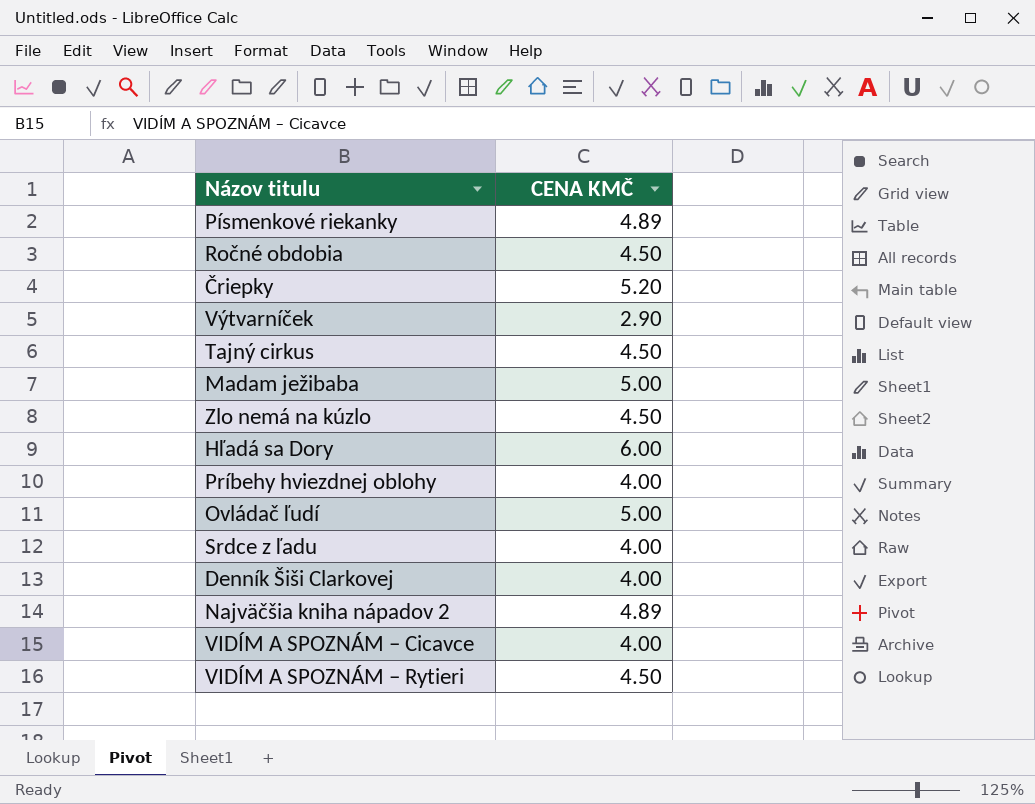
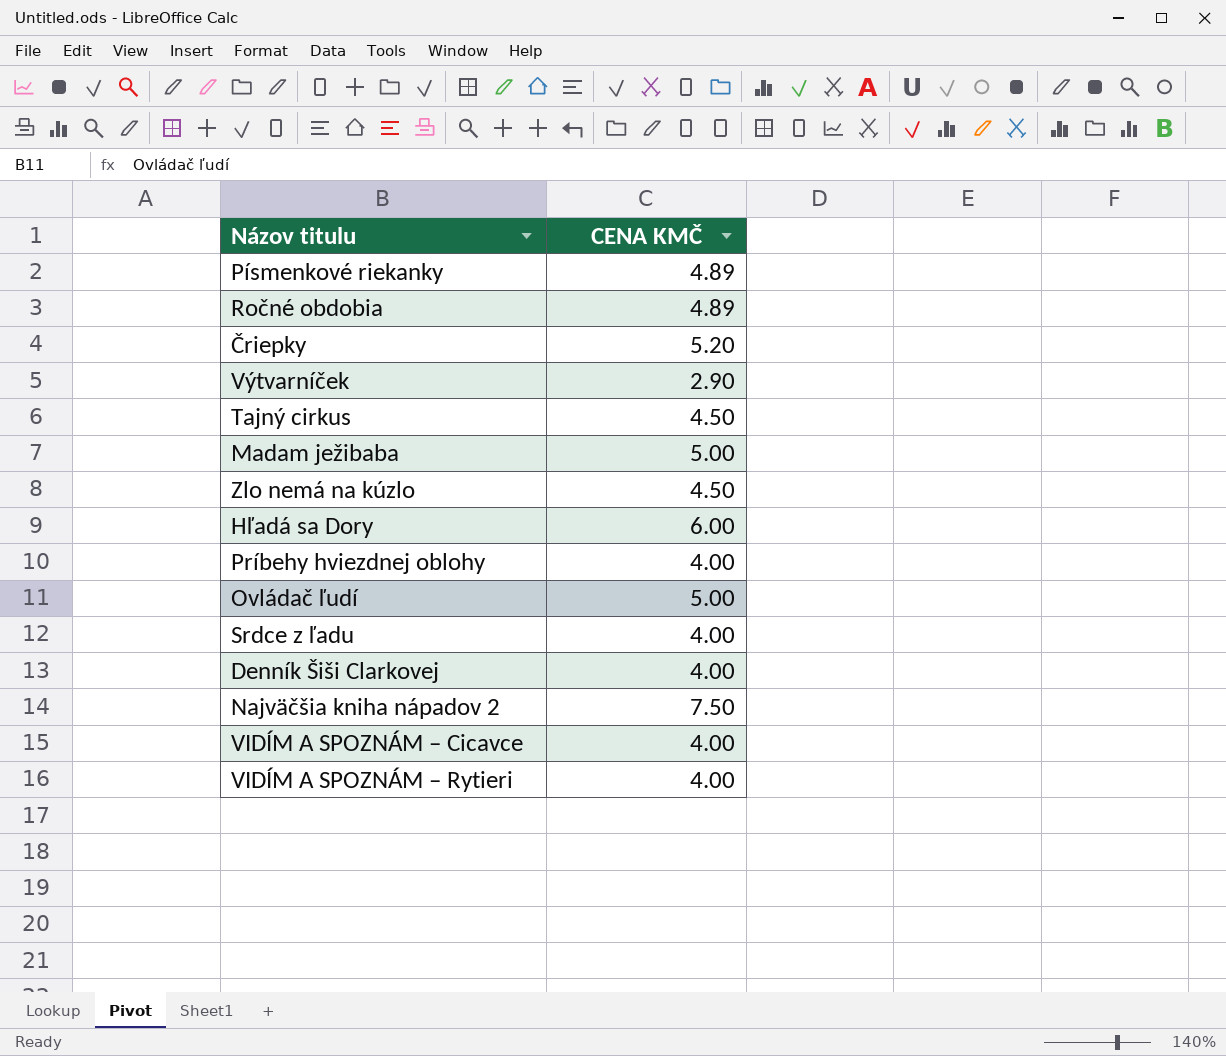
Ročné obdobia | CENA KMČ: 4.50 -> 4.89
Najväčšia kniha nápadov 2 | CENA KMČ: 4.89 -> 7.50
VIDÍM A SPOZNÁM – Rytieri | CENA KMČ: 4.50 -> 4.00

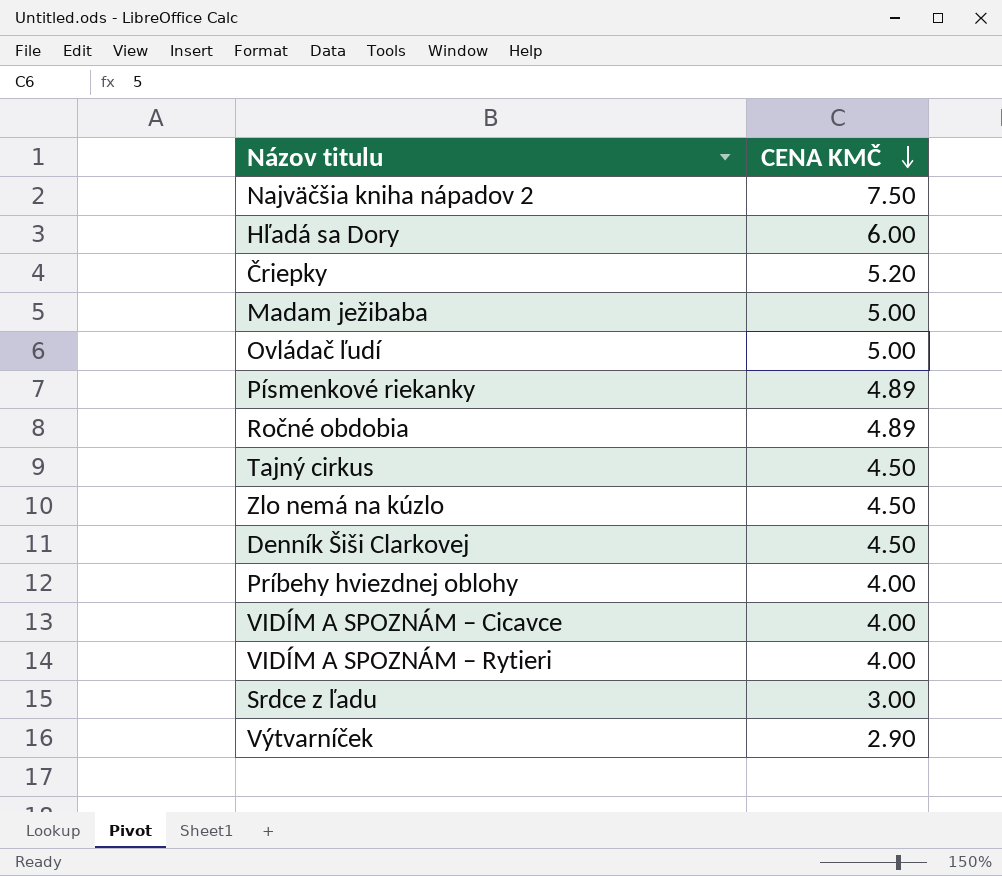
row order: none -> CENA KMČ descending
Denník Šiši Clarkovej | CENA KMČ: 4.00 -> 4.50
Srdce z ľadu | CENA KMČ: 4.00 -> 3.00

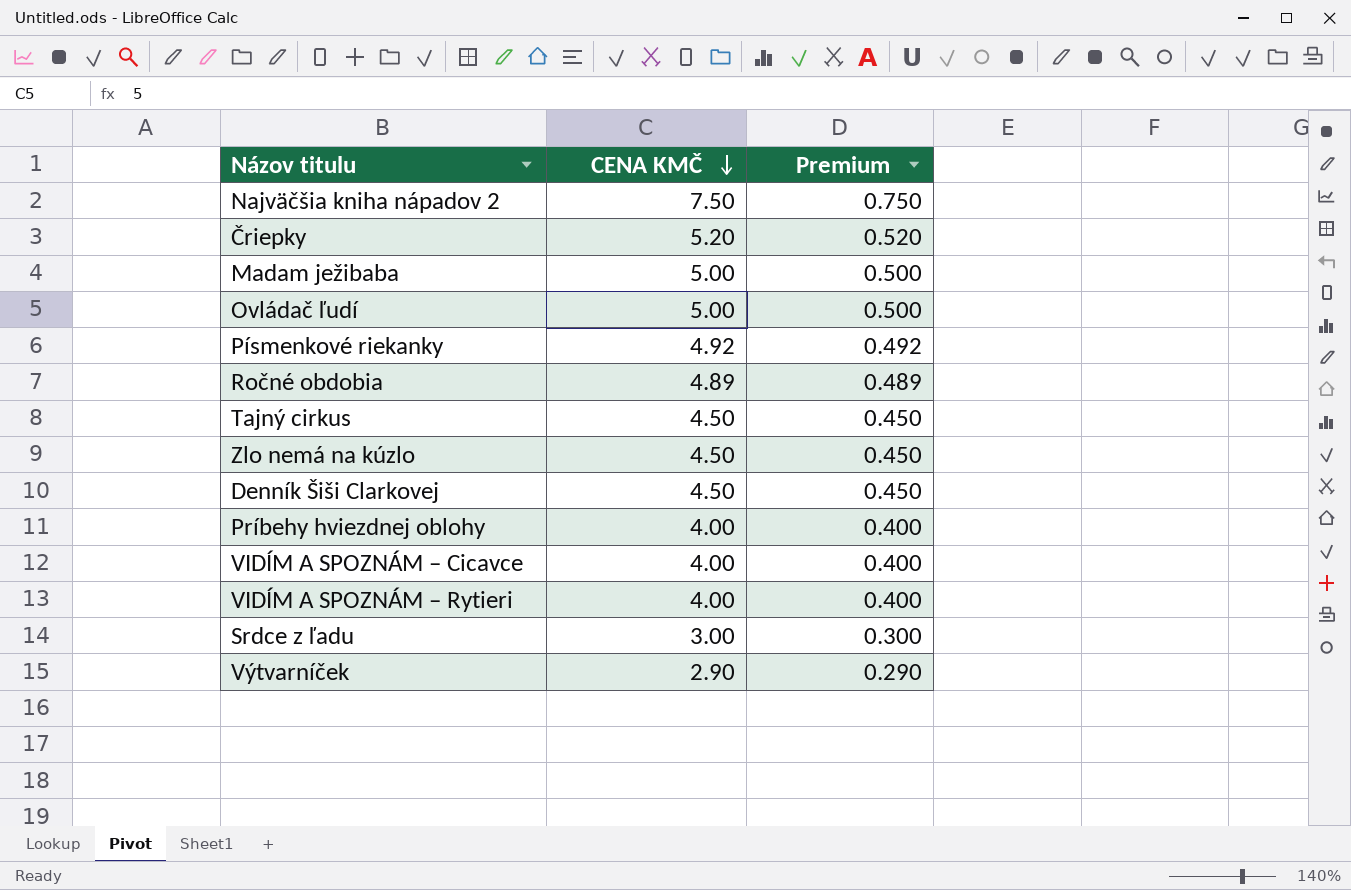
column Premium | formula: none -> [CENA KMČ] * 0.1
row Hľadá sa Dory: 6.00 -> none
Písmenkové riekanky | CENA KMČ: 4.89 -> 4.92

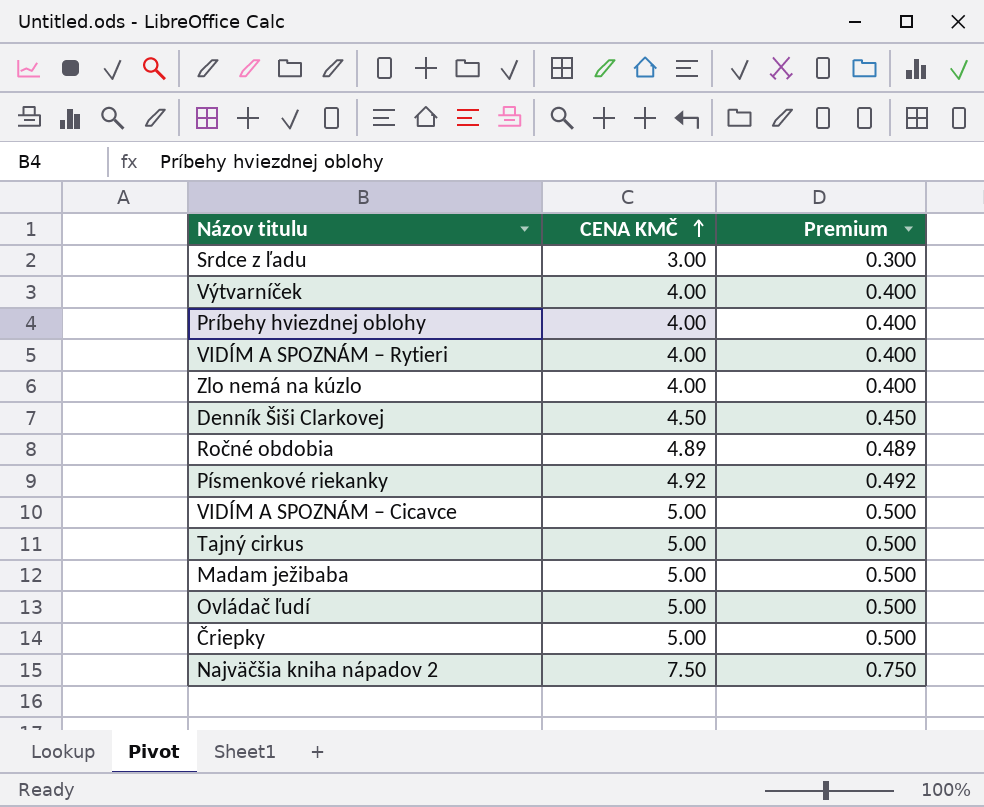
row order: CENA KMČ descending -> CENA KMČ ascending
Výtvarníček | CENA KMČ: 2.90 -> 4.00
Výtvarníček | Premium: 0.290 -> 0.400
Zlo nemá na kúzlo | CENA KMČ: 4.50 -> 4.00
Zlo nemá na kúzlo | Premium: 0.450 -> 0.400
VIDÍM A SPOZNÁM – Cicavce | CENA KMČ: 4.00 -> 5.00
VIDÍM A SPOZNÁM – Cicavce | Premium: 0.400 -> 0.500
Tajný cirkus | CENA KMČ: 4.50 -> 5.00
Tajný cirkus | Premium: 0.450 -> 0.500
Čriepky | CENA KMČ: 5.20 -> 5.00
Čriepky | Premium: 0.520 -> 0.500

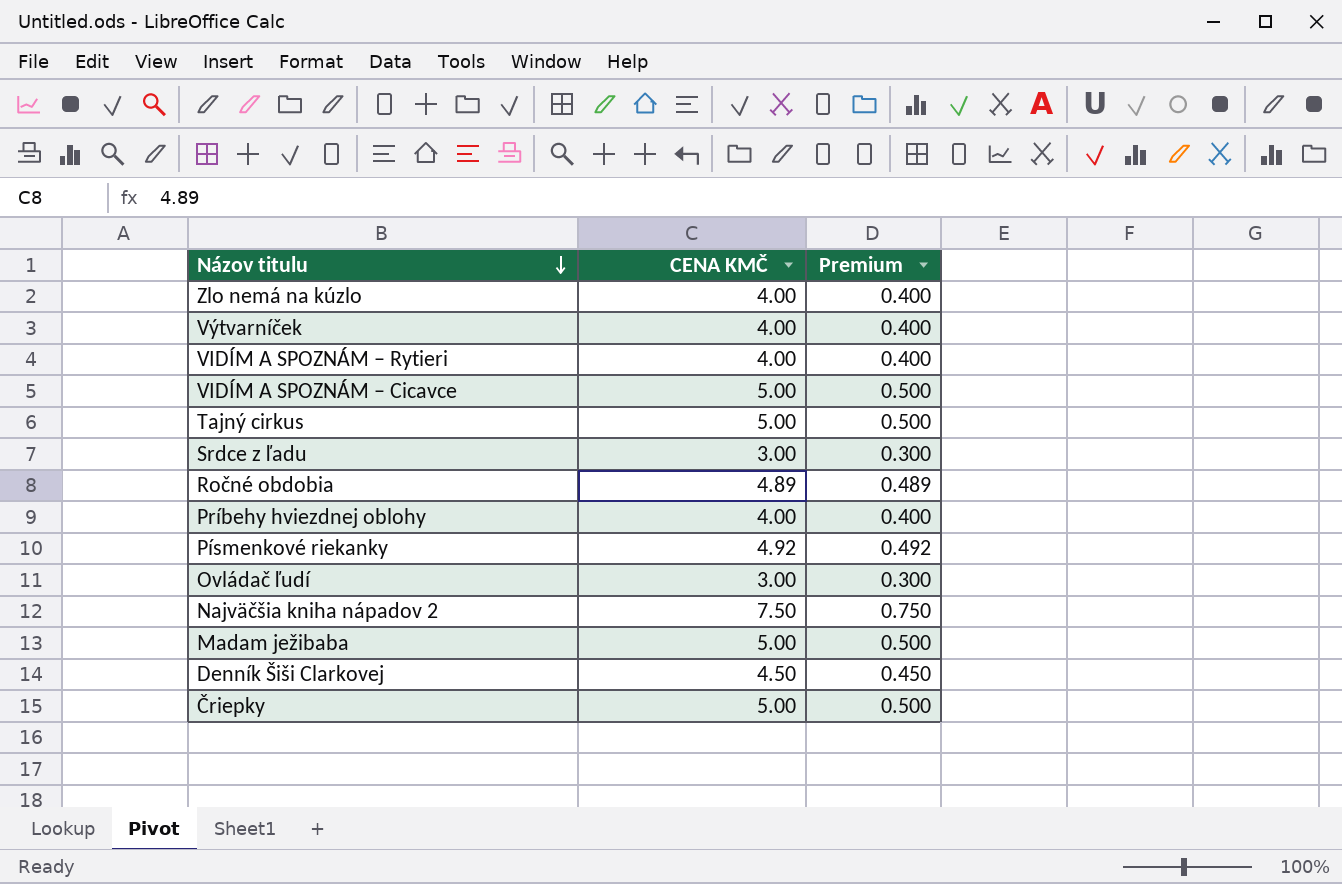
row order: CENA KMČ ascending -> Názov titulu descending
Ovládač ľudí | CENA KMČ: 5.00 -> 3.00
Ovládač ľudí | Premium: 0.500 -> 0.300

